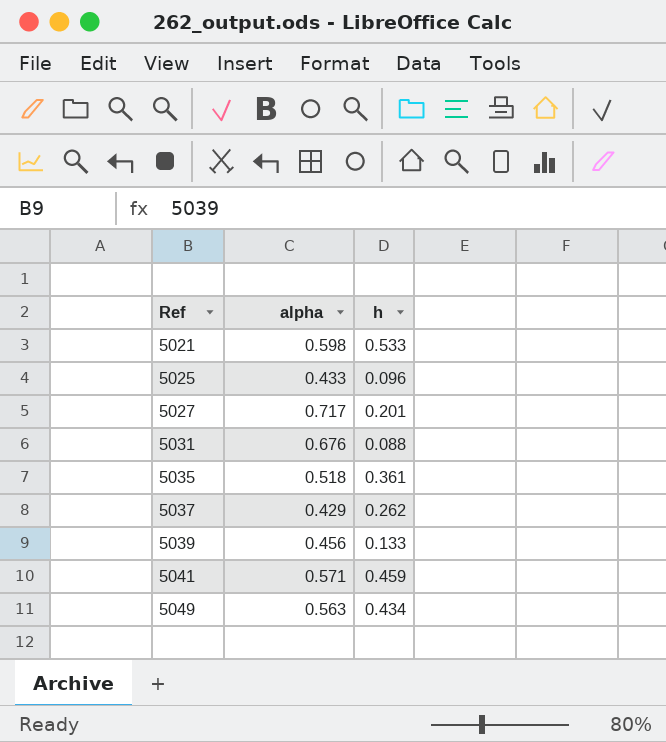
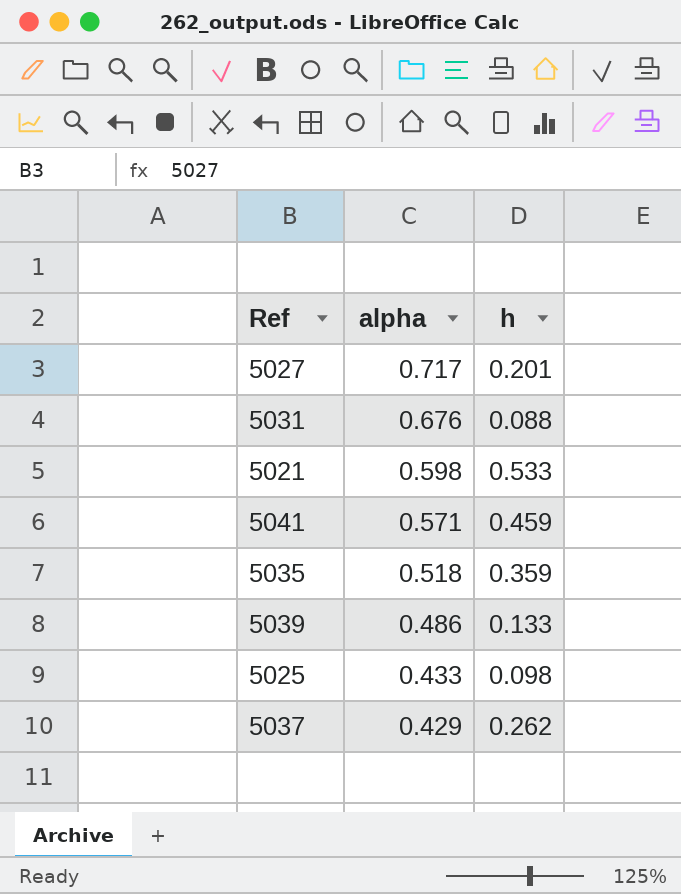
row order: Ref ascending -> alpha descending
row 5049: 0.563 | 0.434 -> none
5035 | h: 0.361 -> 0.359
5039 | alpha: 0.456 -> 0.486
5025 | h: 0.096 -> 0.098

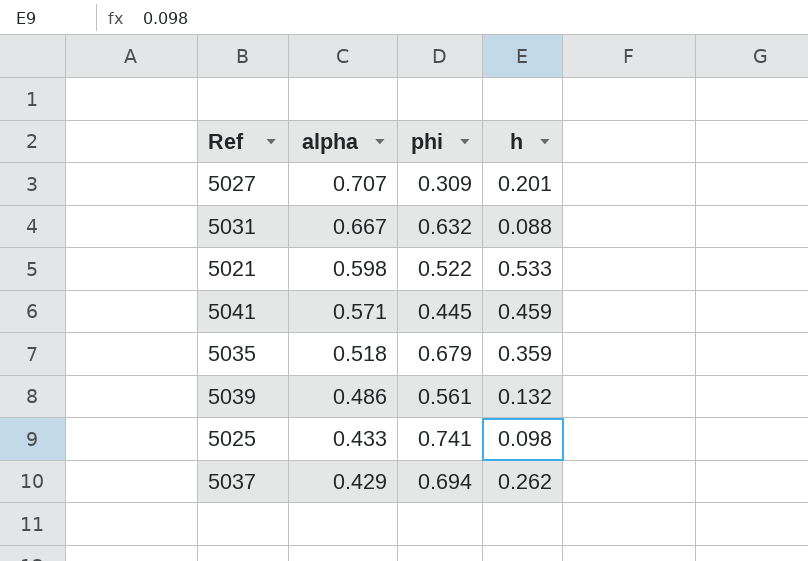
column phi | position: none -> 3
5027 | alpha: 0.717 -> 0.707
5031 | alpha: 0.676 -> 0.667
5039 | h: 0.133 -> 0.132

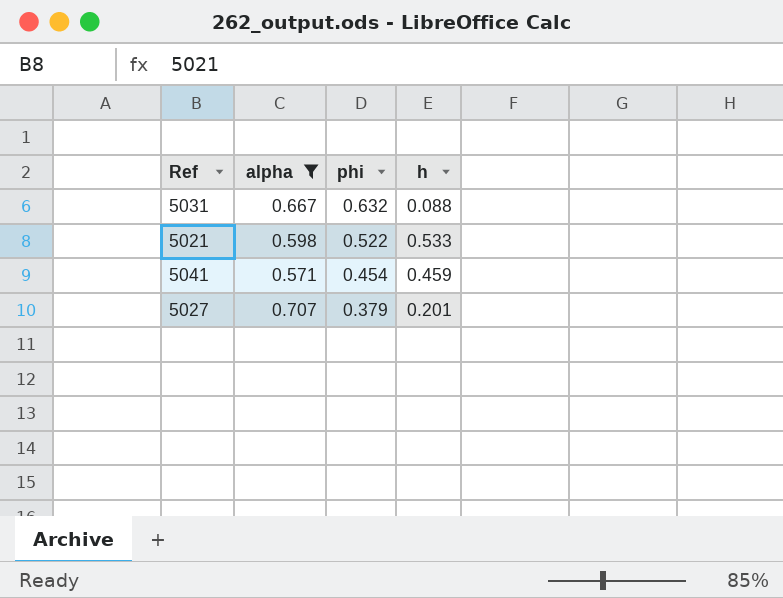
filter: none -> alpha >= 0.571
row order: alpha descending -> phi descending
5041 | phi: 0.445 -> 0.454
5027 | phi: 0.309 -> 0.379

